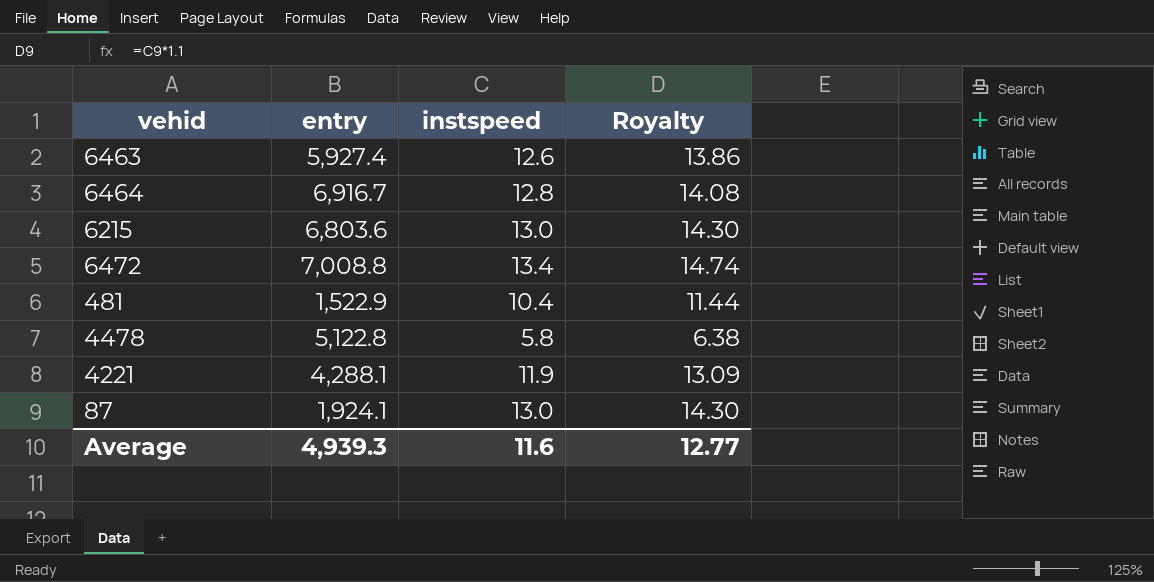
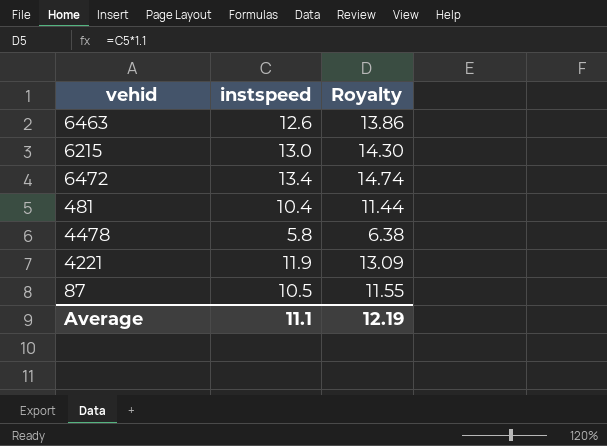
column entry | position: 2 -> none
row 6464: 6,916.7 | 12.8 | 14.08 -> none
87 | instspeed: 13.0 -> 10.5
87 | Royalty: 14.30 -> 11.55
Average | instspeed: 11.6 -> 11.1
Average | Royalty: 12.77 -> 12.19

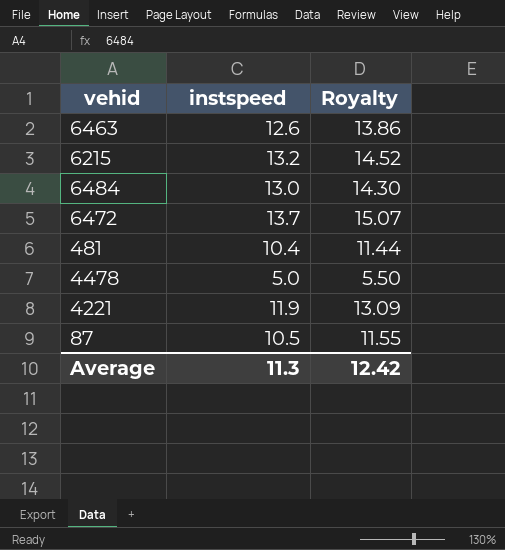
6215 | instspeed: 13.0 -> 13.2
6215 | Royalty: 14.30 -> 14.52
row 6484: none -> 13.0 | 14.30
6472 | instspeed: 13.4 -> 13.7
6472 | Royalty: 14.74 -> 15.07
4478 | instspeed: 5.8 -> 5.0
4478 | Royalty: 6.38 -> 5.50
Average | instspeed: 11.1 -> 11.3
Average | Royalty: 12.19 -> 12.42

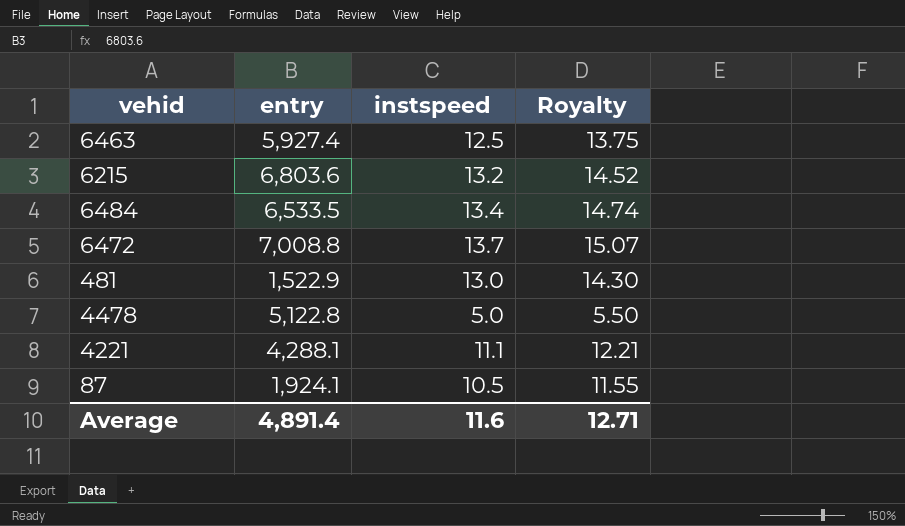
column entry | position: none -> 2
6463 | instspeed: 12.6 -> 12.5
6463 | Royalty: 13.86 -> 13.75
6484 | instspeed: 13.0 -> 13.4
6484 | Royalty: 14.30 -> 14.74
481 | instspeed: 10.4 -> 13.0
481 | Royalty: 11.44 -> 14.30
4221 | instspeed: 11.9 -> 11.1
4221 | Royalty: 13.09 -> 12.21
Average | instspeed: 11.3 -> 11.6
Average | Royalty: 12.42 -> 12.71

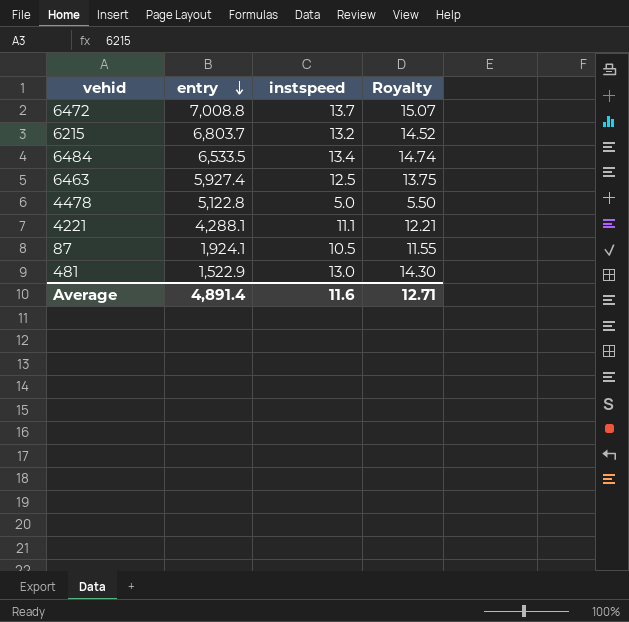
row order: none -> entry descending
6215 | entry: 6,803.6 -> 6,803.7

